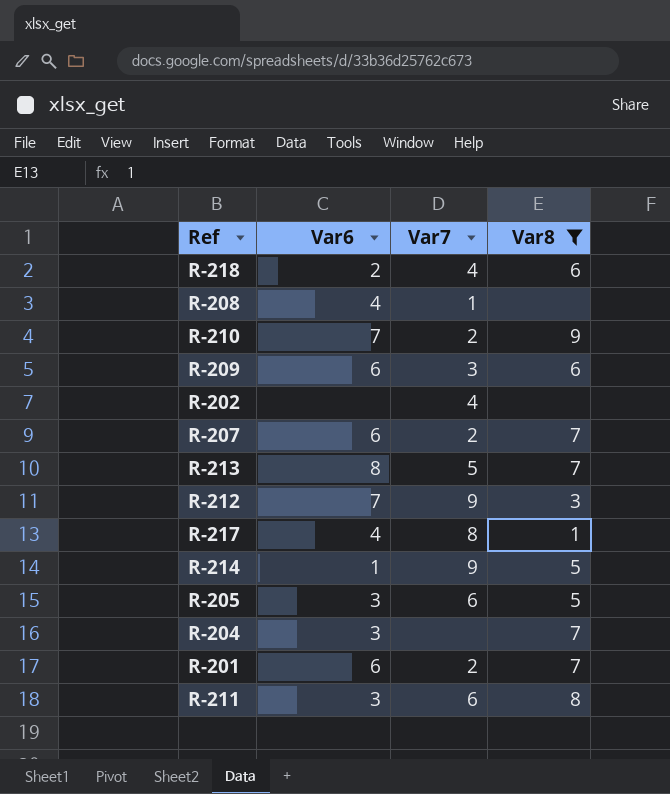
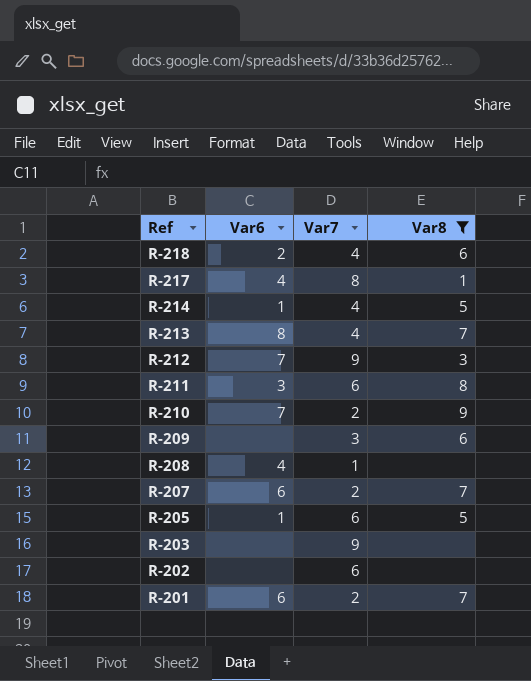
row order: none -> Ref descending
row R-204: 3 | none | 7 -> none
R-214 | Var7: 9 -> 4
R-213 | Var7: 5 -> 4
R-209 | Var6: 6 -> none
R-205 | Var6: 3 -> 1
row R-203: none -> none | 9 | none
R-202 | Var7: 4 -> 6

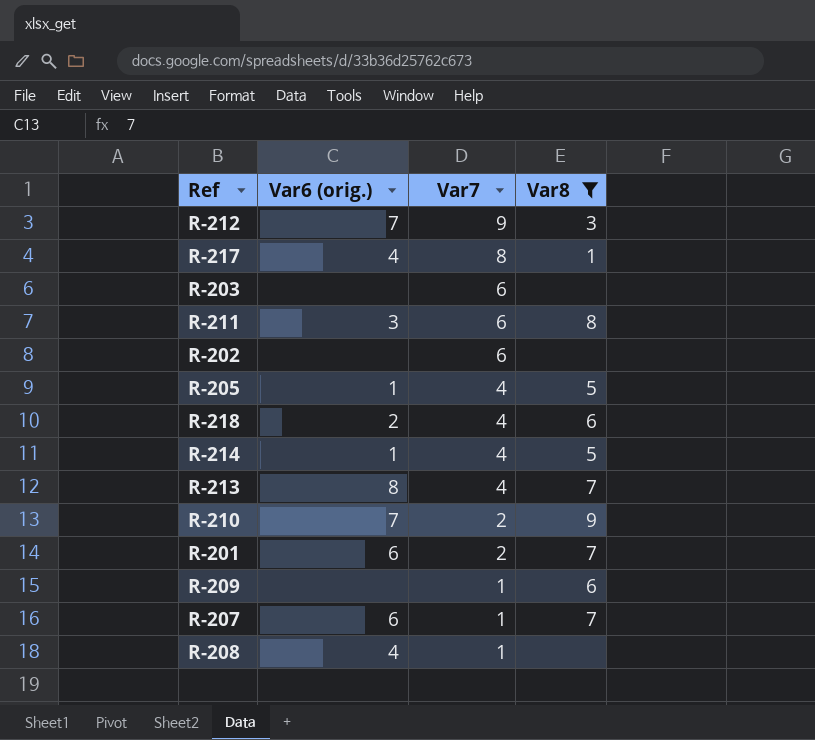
row order: Ref descending -> Var7 descending
column name: Var6 -> Var6 (orig.)
R-203 | Var7: 9 -> 6
R-205 | Var7: 6 -> 4
R-209 | Var7: 3 -> 1
R-207 | Var7: 2 -> 1

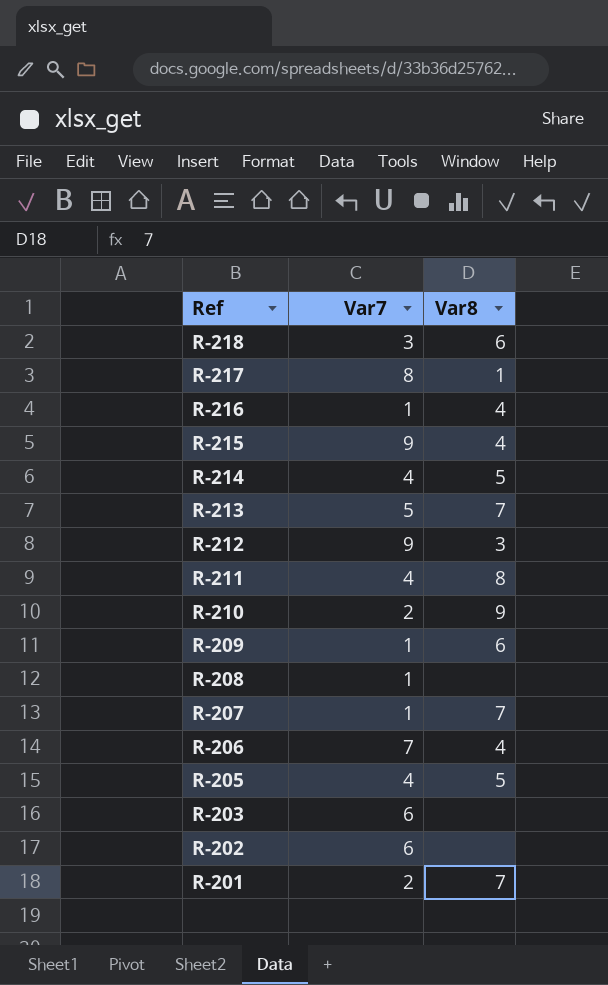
filter: Var8 != 4 -> none
row order: Var7 descending -> Ref descending
column Var6 (orig.) | position: 2 -> none
R-218 | Var7: 4 -> 3
R-213 | Var7: 4 -> 5
R-211 | Var7: 6 -> 4

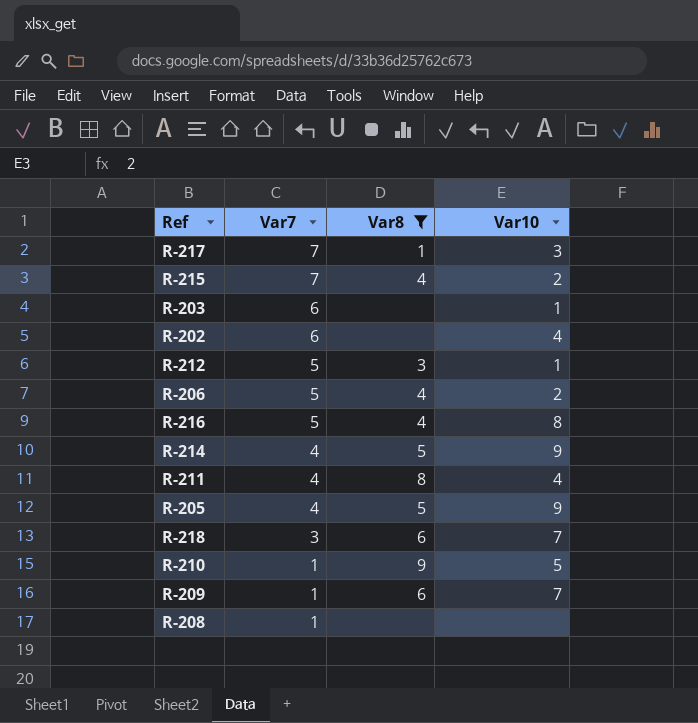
filter: none -> Var8 != 7
row order: Ref descending -> Var7 descending
column Var10 | position: none -> 4
R-217 | Var7: 8 -> 7
R-215 | Var7: 9 -> 7
R-212 | Var7: 9 -> 5
R-206 | Var7: 7 -> 5
R-216 | Var7: 1 -> 5
R-210 | Var7: 2 -> 1

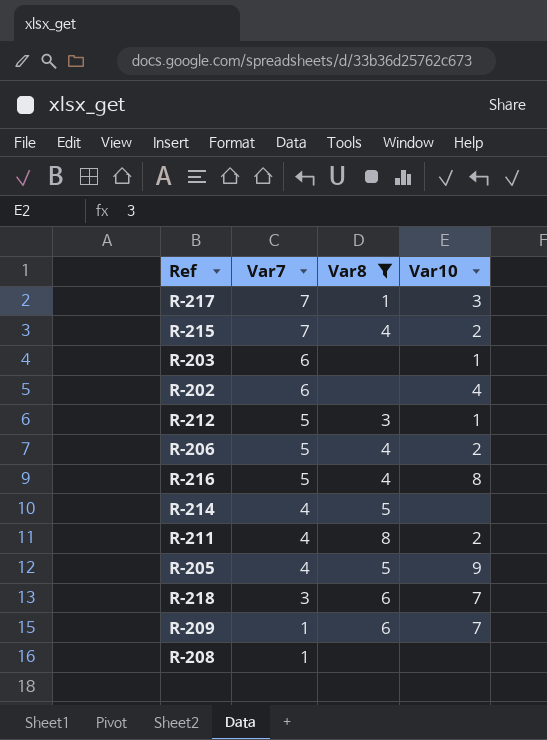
row R-210: 1 | 9 | 5 -> none
R-214 | Var10: 9 -> none
R-211 | Var10: 4 -> 2

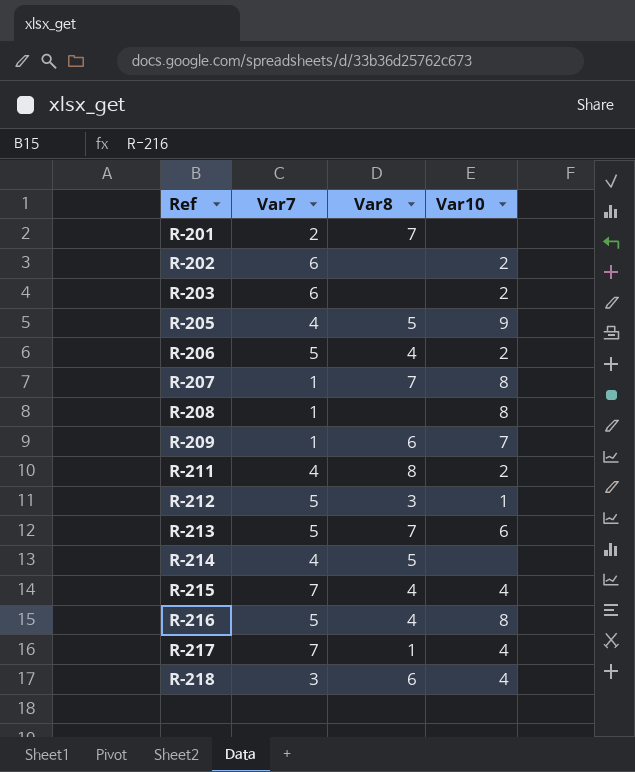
filter: Var8 != 7 -> none
row order: Var7 descending -> Ref ascending
R-202 | Var10: 4 -> 2
R-203 | Var10: 1 -> 2
R-208 | Var10: none -> 8
R-215 | Var10: 2 -> 4
R-217 | Var10: 3 -> 4
R-218 | Var10: 7 -> 4

